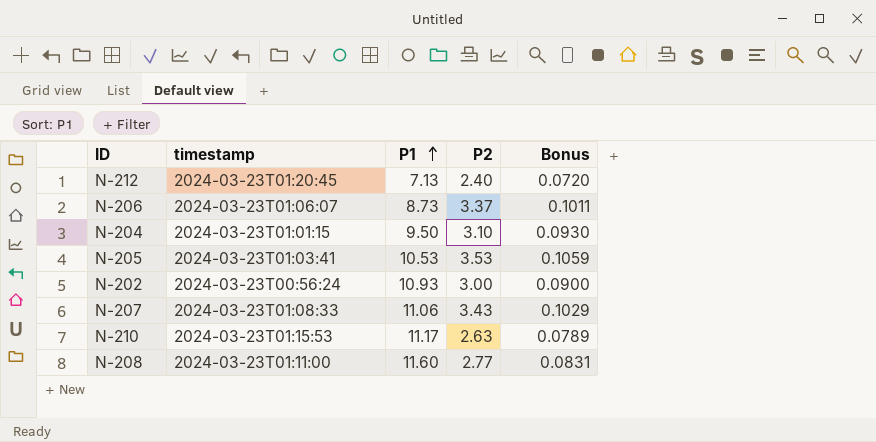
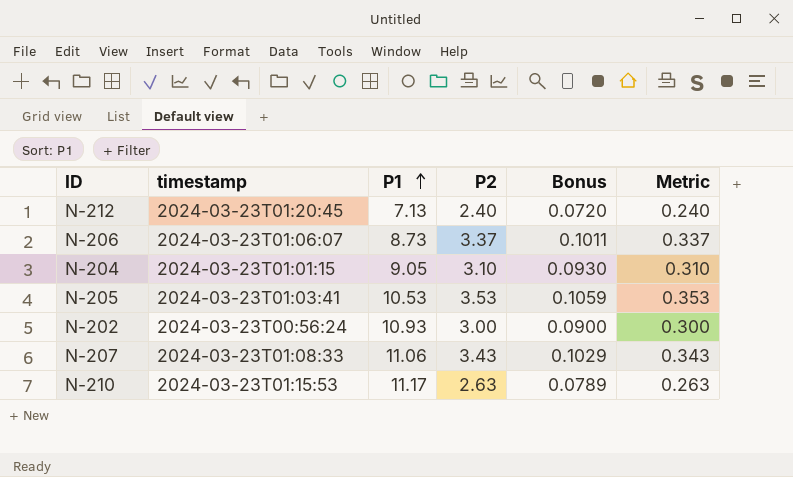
column Metric | formula: none -> [P2] * 0.1
row N-208: 2024-03-23T01:11:00 | 11.60 | 2.77 | 0.0831 -> none
N-204 | P1: 9.50 -> 9.05

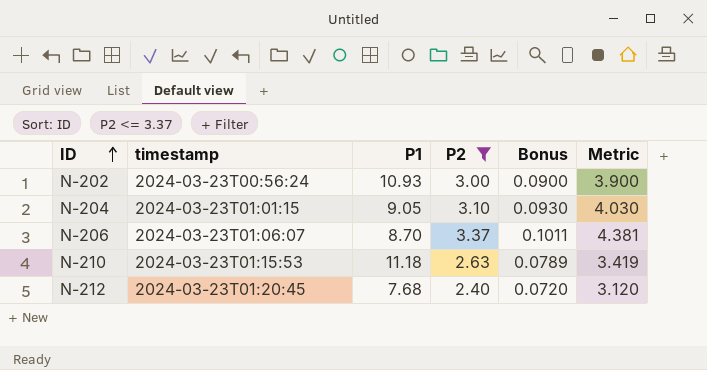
filter: none -> P2 <= 3.37
row order: P1 ascending -> ID ascending
column Metric | formula: [P2] * 0.1 -> [P2] * 1.3
N-206 | P1: 8.73 -> 8.70
N-210 | P1: 11.17 -> 11.18
N-212 | P1: 7.13 -> 7.68

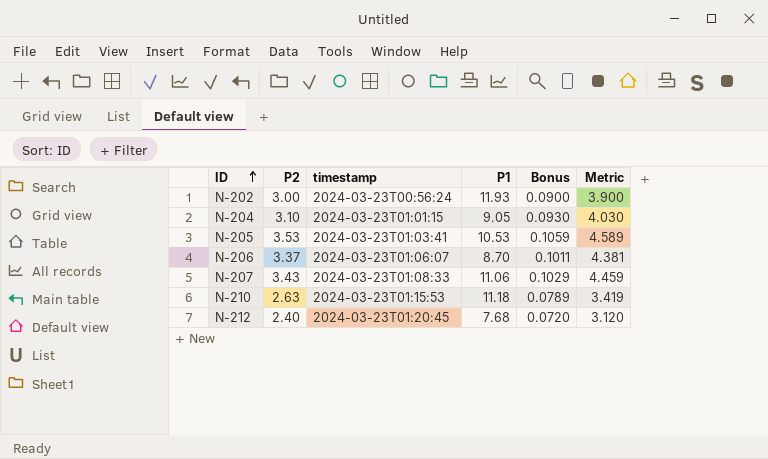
filter: P2 <= 3.37 -> none
column P2 | position: 4 -> 2
N-202 | P1: 10.93 -> 11.93

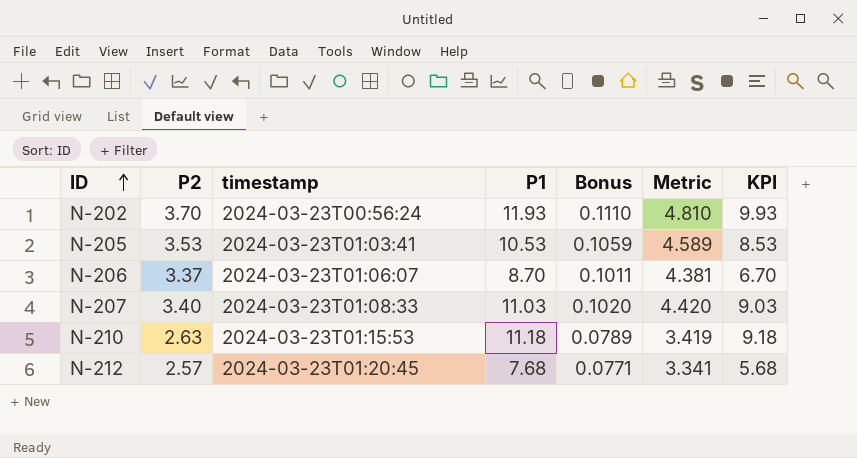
column KPI | formula: none -> [P1] - 2
row N-204: 3.10 | 2024-03-23T01:01:15 | 9.05 | 0.0930 | 4.030 -> none
N-202 | P2: 3.00 -> 3.70
N-202 | Bonus: 0.0900 -> 0.1110
N-202 | Metric: 3.900 -> 4.810
N-207 | P2: 3.43 -> 3.40
N-207 | P1: 11.06 -> 11.03
N-207 | Bonus: 0.1029 -> 0.1020
N-207 | Metric: 4.459 -> 4.420
N-212 | P2: 2.40 -> 2.57
N-212 | Bonus: 0.0720 -> 0.0771
N-212 | Metric: 3.120 -> 3.341

